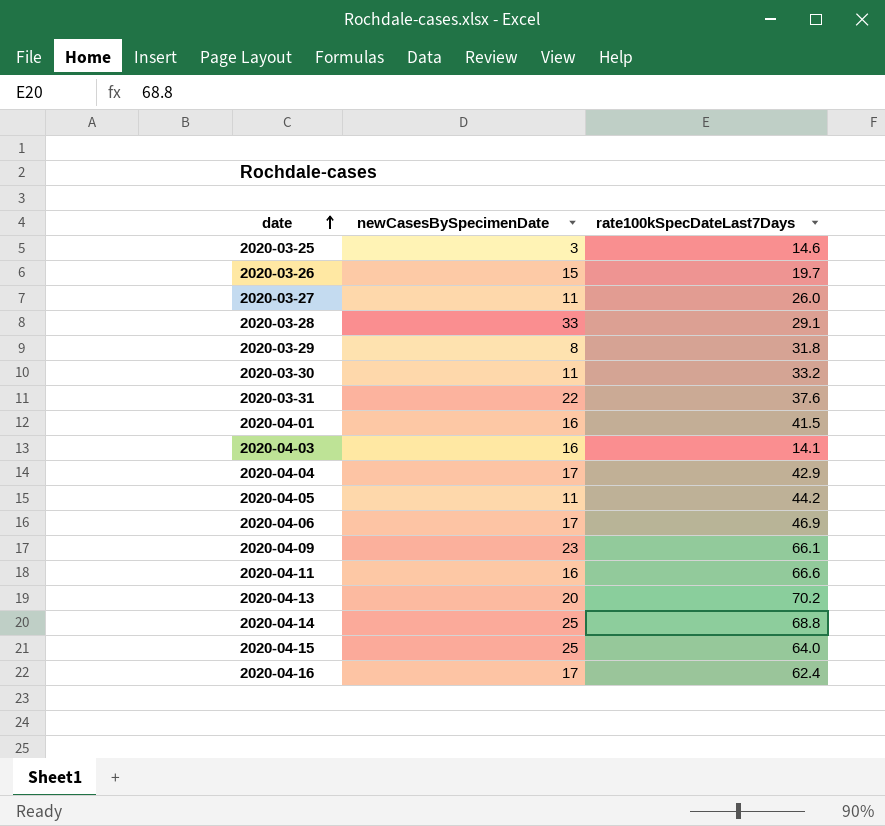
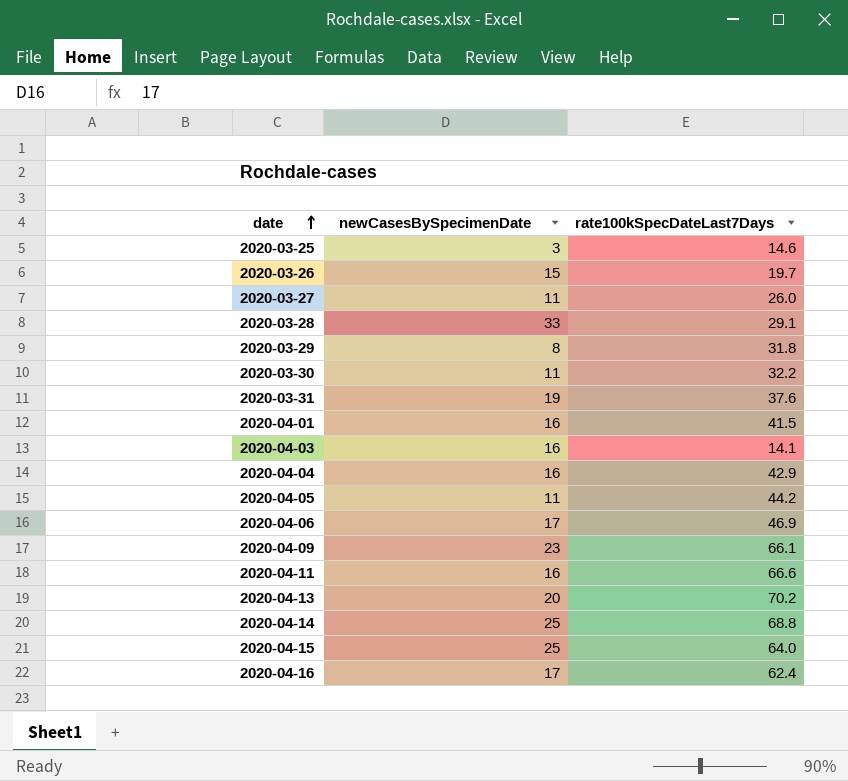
2020-03-30 | rate100kSpecDateLast7Days: 33.2 -> 32.2
2020-03-31 | newCasesBySpecimenDate: 22 -> 19
2020-04-04 | newCasesBySpecimenDate: 17 -> 16

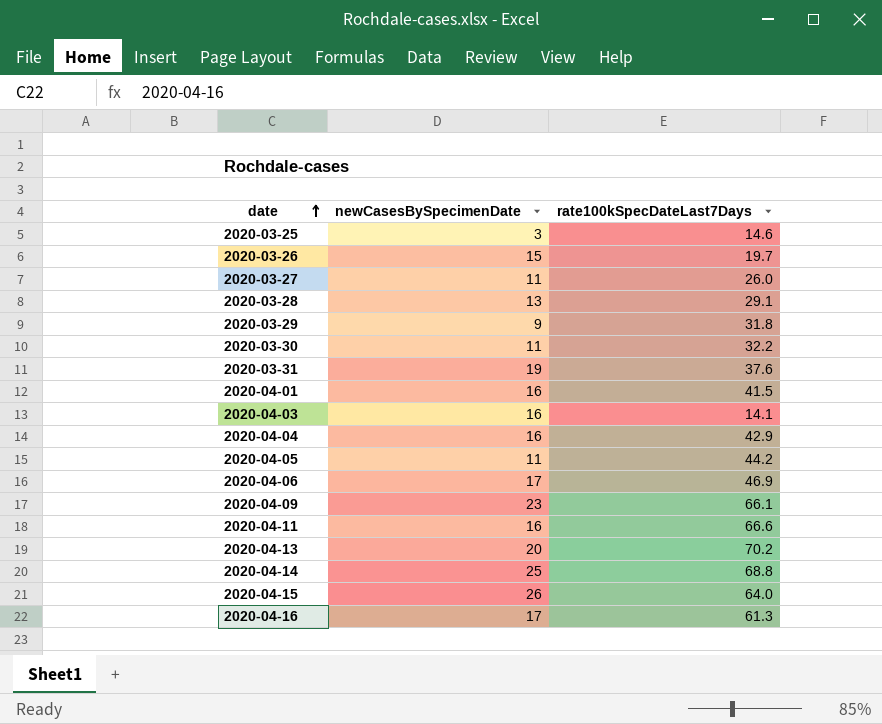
2020-03-28 | newCasesBySpecimenDate: 33 -> 13
2020-03-29 | newCasesBySpecimenDate: 8 -> 9
2020-04-15 | newCasesBySpecimenDate: 25 -> 26
2020-04-16 | rate100kSpecDateLast7Days: 62.4 -> 61.3

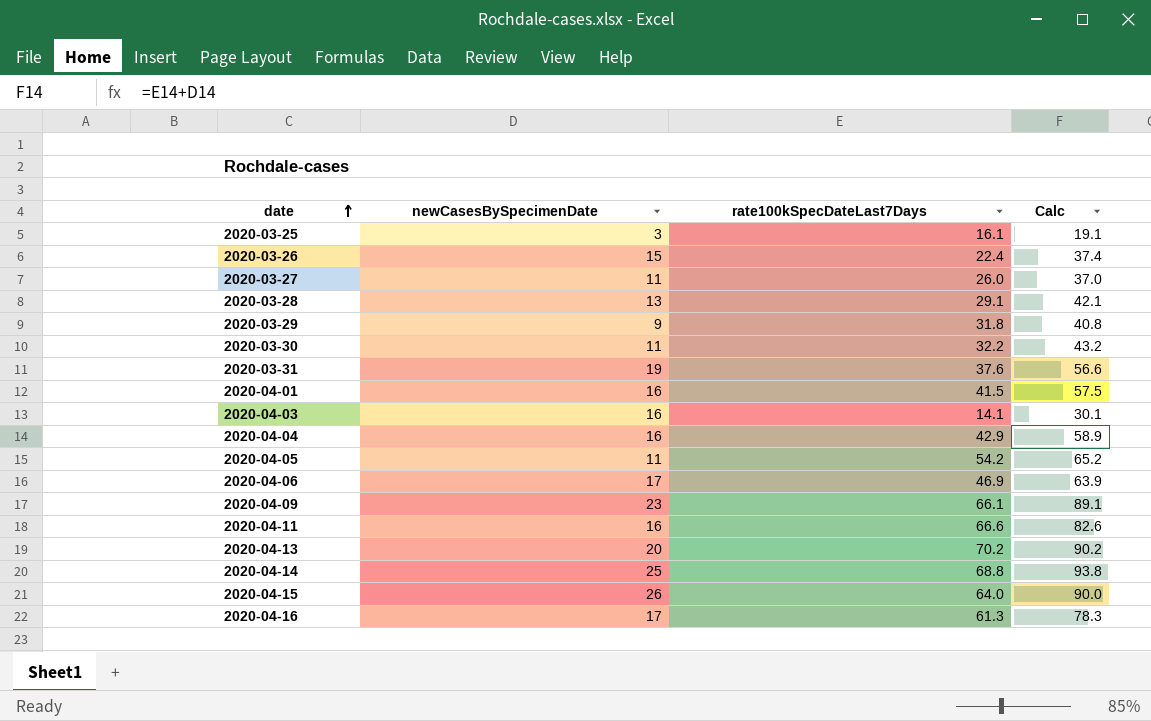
column Calc | formula: none -> [newCasesBySpecimenDate] + [rate100kSpecDateLast7Days]
2020-03-25 | rate100kSpecDateLast7Days: 14.6 -> 16.1
2020-03-26 | rate100kSpecDateLast7Days: 19.7 -> 22.4
2020-04-05 | rate100kSpecDateLast7Days: 44.2 -> 54.2

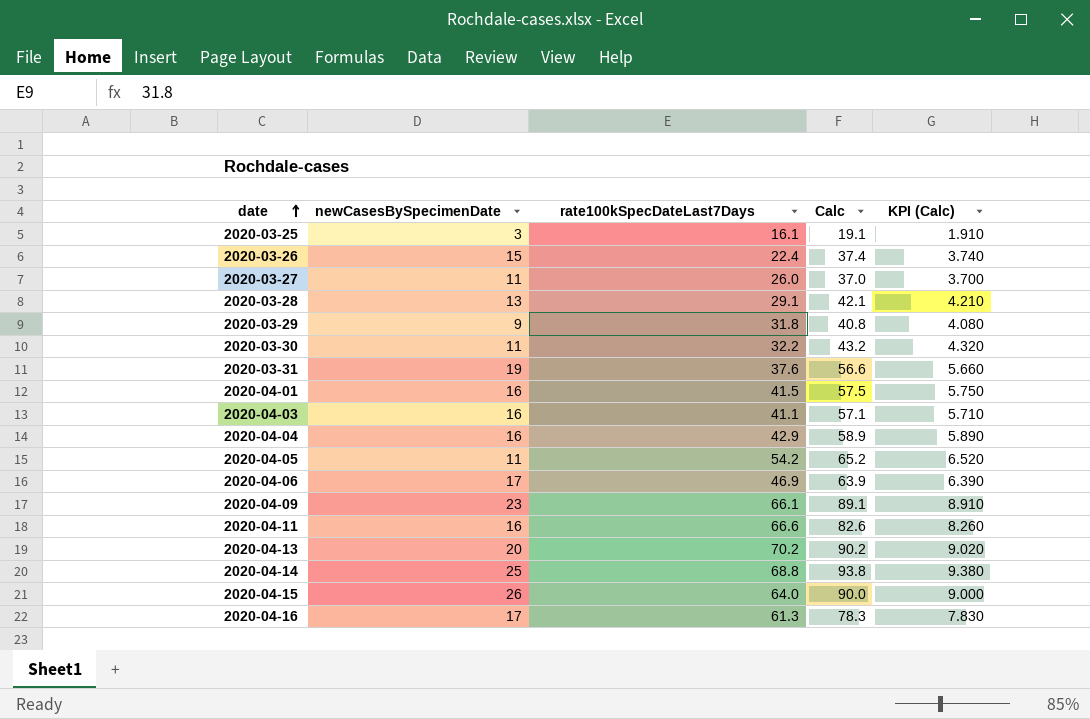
column KPI (Calc) | formula: none -> [Calc] * 0.1
2020-04-03 | rate100kSpecDateLast7Days: 14.1 -> 41.1
2020-04-03 | Calc: 30.1 -> 57.1

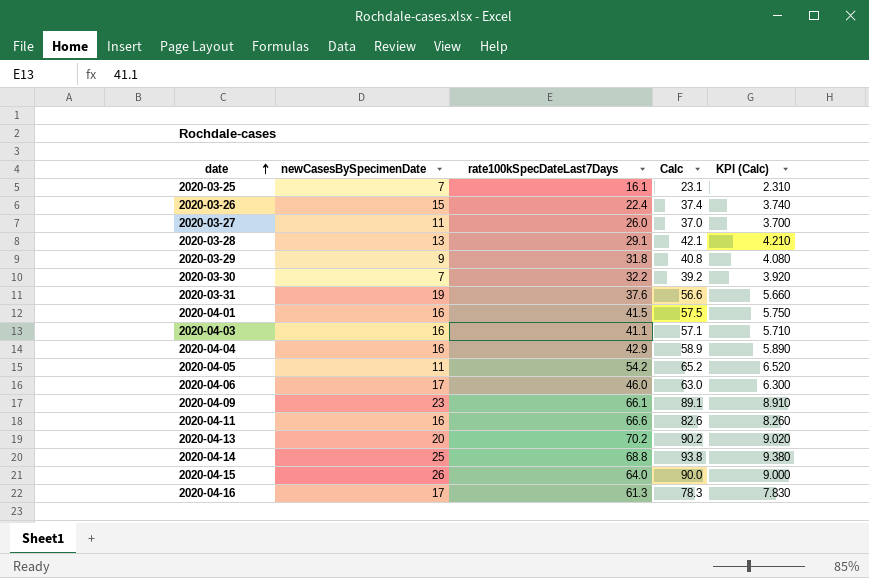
2020-03-25 | newCasesBySpecimenDate: 3 -> 7
2020-03-25 | Calc: 19.1 -> 23.1
2020-03-25 | KPI (Calc): 1.910 -> 2.310
2020-03-30 | newCasesBySpecimenDate: 11 -> 7
2020-03-30 | Calc: 43.2 -> 39.2
2020-03-30 | KPI (Calc): 4.320 -> 3.920
2020-04-06 | rate100kSpecDateLast7Days: 46.9 -> 46.0
2020-04-06 | Calc: 63.9 -> 63.0
2020-04-06 | KPI (Calc): 6.390 -> 6.300

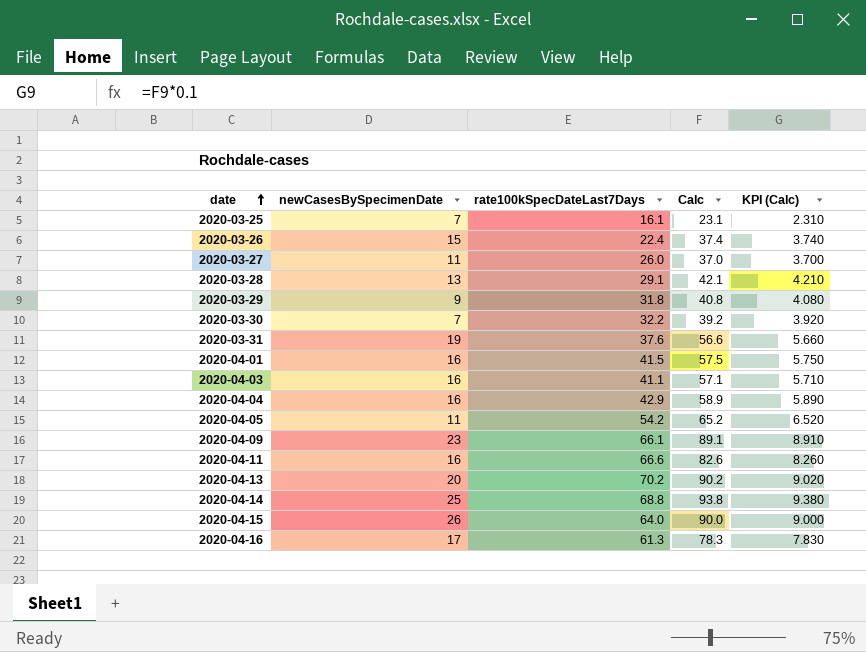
row 2020-04-06: 17 | 46.0 | 63.0 | 6.300 -> none

